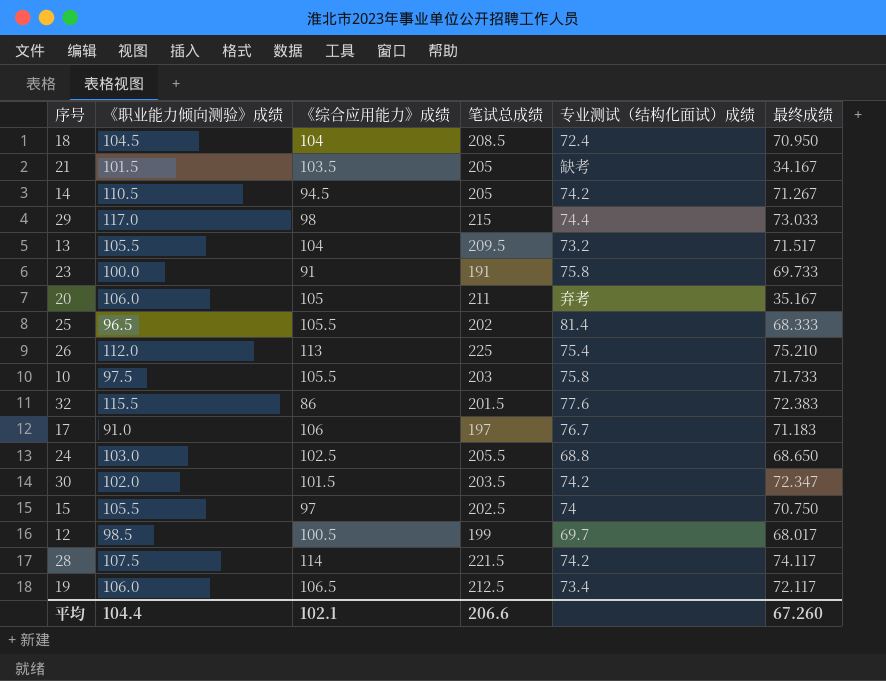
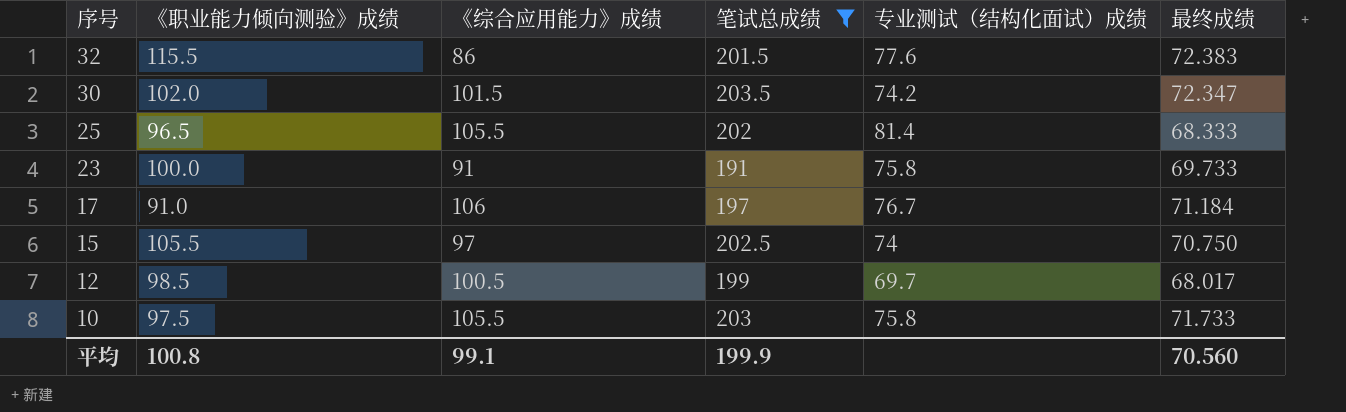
filter: none -> 笔试总成绩 <= 203.5
row order: none -> 序号 descending
17 | 最终成绩: 71.183 -> 71.184
平均 | 《职业能力倾向测验》成绩: 104.4 -> 100.8
平均 | 《综合应用能力》成绩: 102.1 -> 99.1
平均 | 笔试总成绩: 206.6 -> 199.9
平均 | 最终成绩: 67.260 -> 70.560

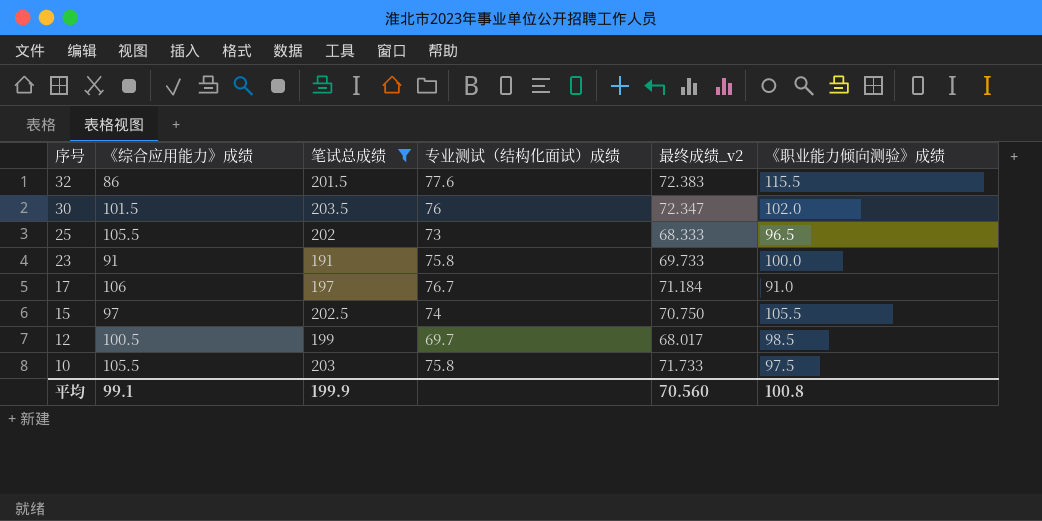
column name: 最终成绩 -> 最终成绩_v2
column 《职业能力倾向测验》成绩 | position: 2 -> 6
30 | 专业测试（结构化面试）成绩: 74.2 -> 76
25 | 专业测试（结构化面试）成绩: 81.4 -> 73

